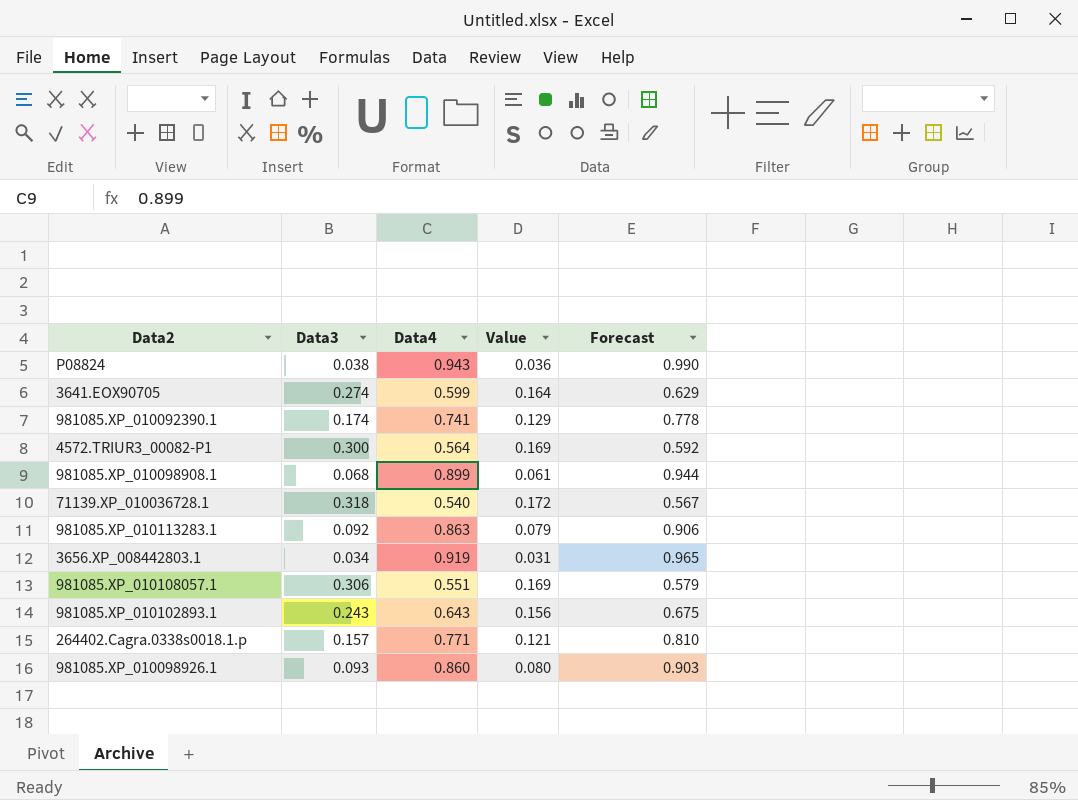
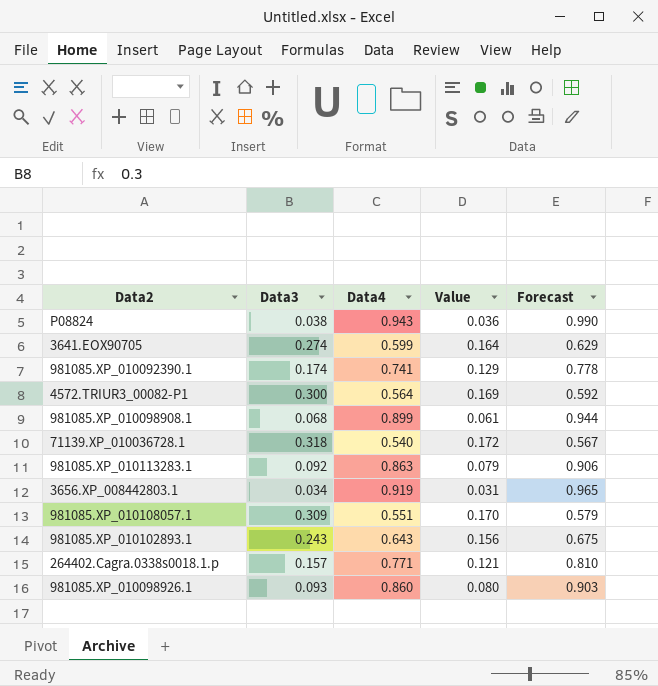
981085.XP_010108057.1 | Data3: 0.306 -> 0.309
981085.XP_010108057.1 | Value: 0.169 -> 0.170

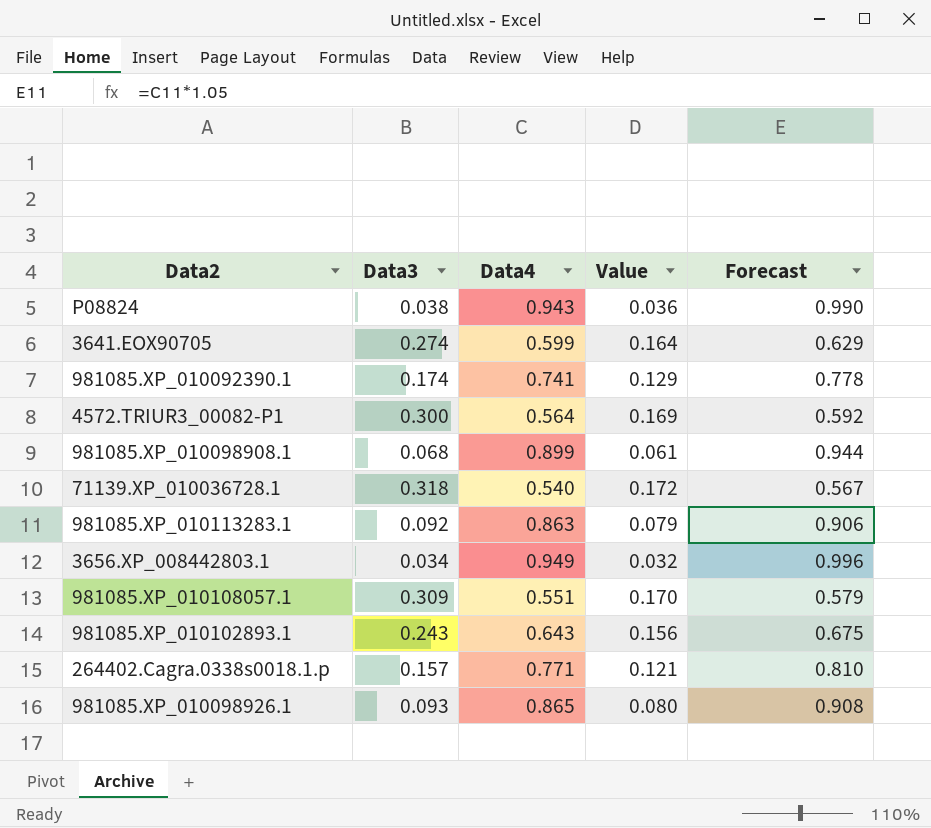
3656.XP_008442803.1 | Data4: 0.919 -> 0.949
3656.XP_008442803.1 | Value: 0.031 -> 0.032
3656.XP_008442803.1 | Forecast: 0.965 -> 0.996
981085.XP_010098926.1 | Data4: 0.860 -> 0.865
981085.XP_010098926.1 | Forecast: 0.903 -> 0.908

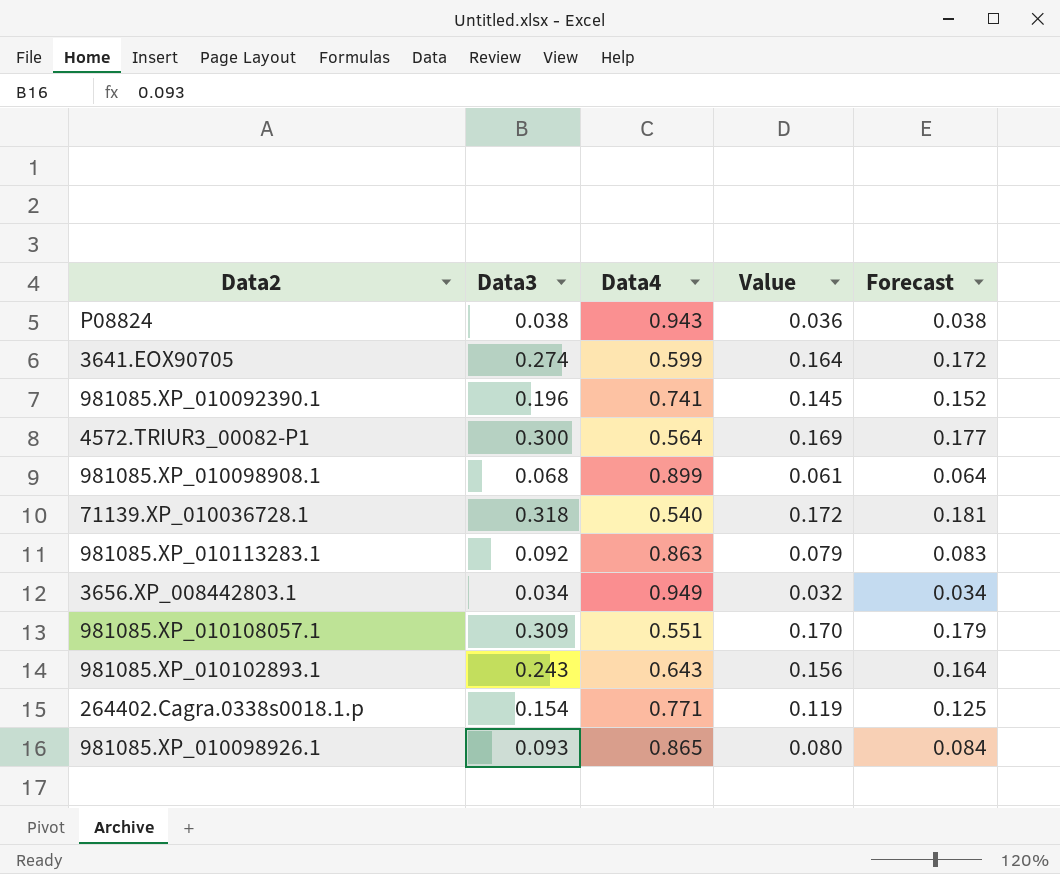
column Forecast | formula: [Data4] * 1.05 -> [Value] * 1.05
981085.XP_010092390.1 | Data3: 0.174 -> 0.196
981085.XP_010092390.1 | Value: 0.129 -> 0.145
264402.Cagra.0338s0018.1.p | Data3: 0.157 -> 0.154
264402.Cagra.0338s0018.1.p | Value: 0.121 -> 0.119

